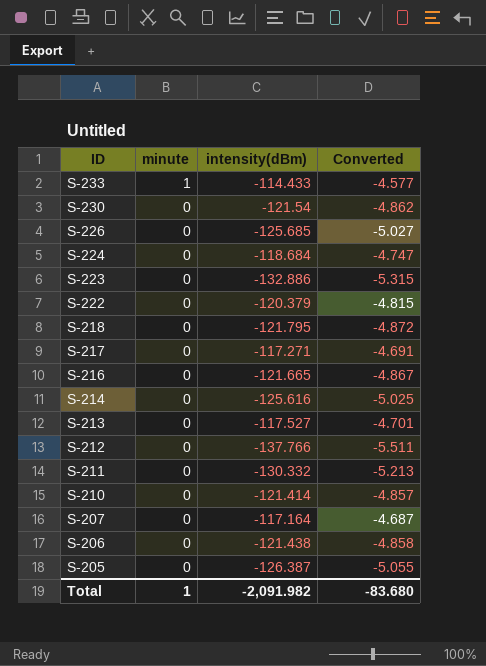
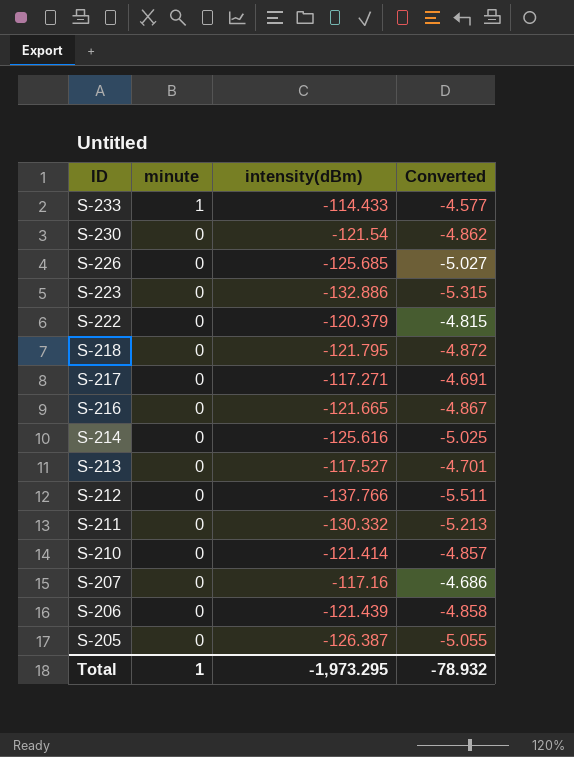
row S-224: 0 | -118.684 | -4.747 -> none
S-207 | intensity(dBm): -117.164 -> -117.16
S-207 | Converted: -4.687 -> -4.686
S-206 | intensity(dBm): -121.438 -> -121.439
Total | intensity(dBm): -2,091.982 -> -1,973.295
Total | Converted: -83.680 -> -78.932

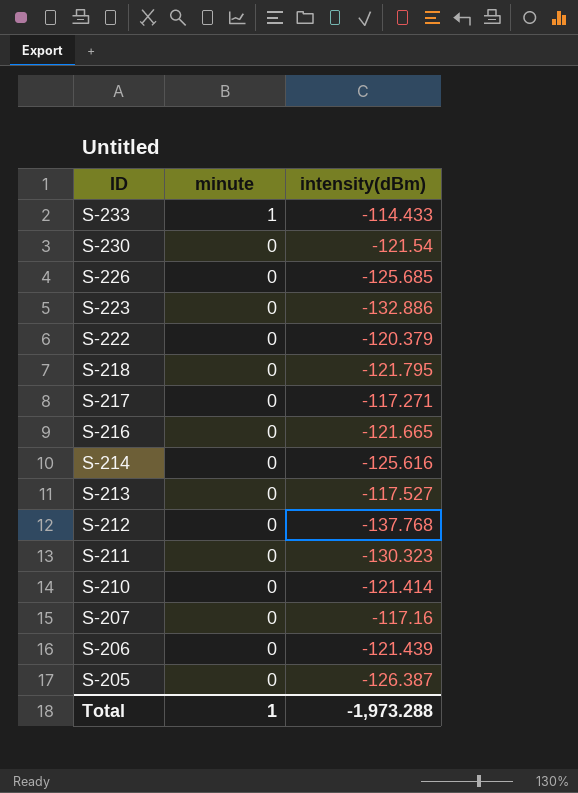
column Converted | formula: [intensity(dBm)] * 0.04 -> none
S-212 | intensity(dBm): -137.766 -> -137.768
S-211 | intensity(dBm): -130.332 -> -130.323
Total | intensity(dBm): -1,973.295 -> -1,973.288

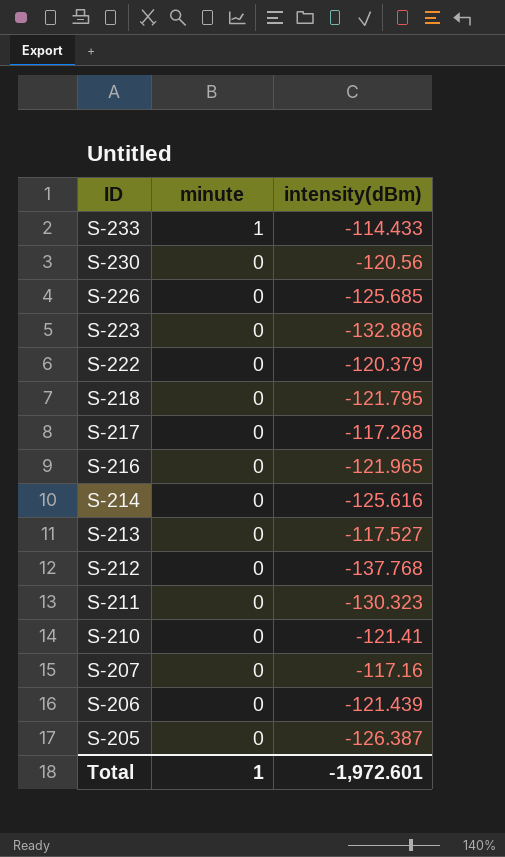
S-230 | intensity(dBm): -121.54 -> -120.56
S-217 | intensity(dBm): -117.271 -> -117.268
S-216 | intensity(dBm): -121.665 -> -121.965
S-210 | intensity(dBm): -121.414 -> -121.41
Total | intensity(dBm): -1,973.288 -> -1,972.601

